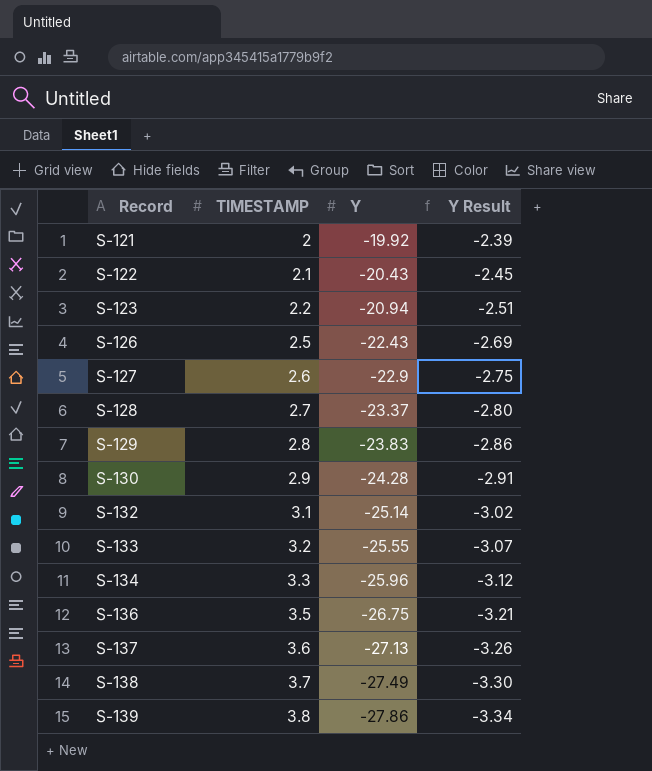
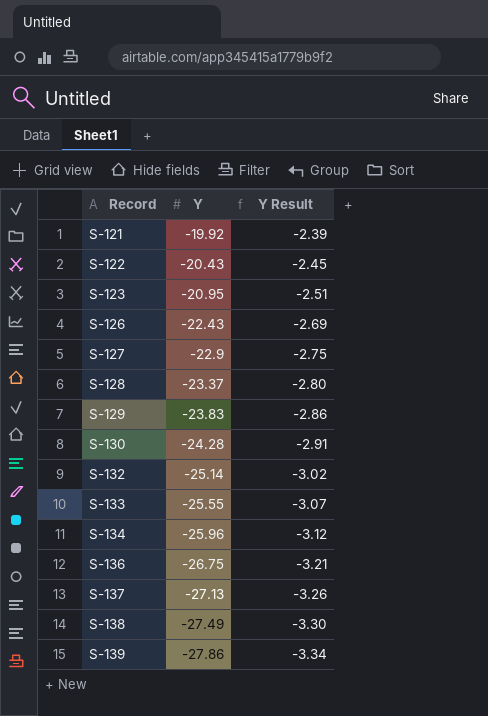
column TIMESTAMP | position: 2 -> none
S-123 | Y: -20.94 -> -20.95

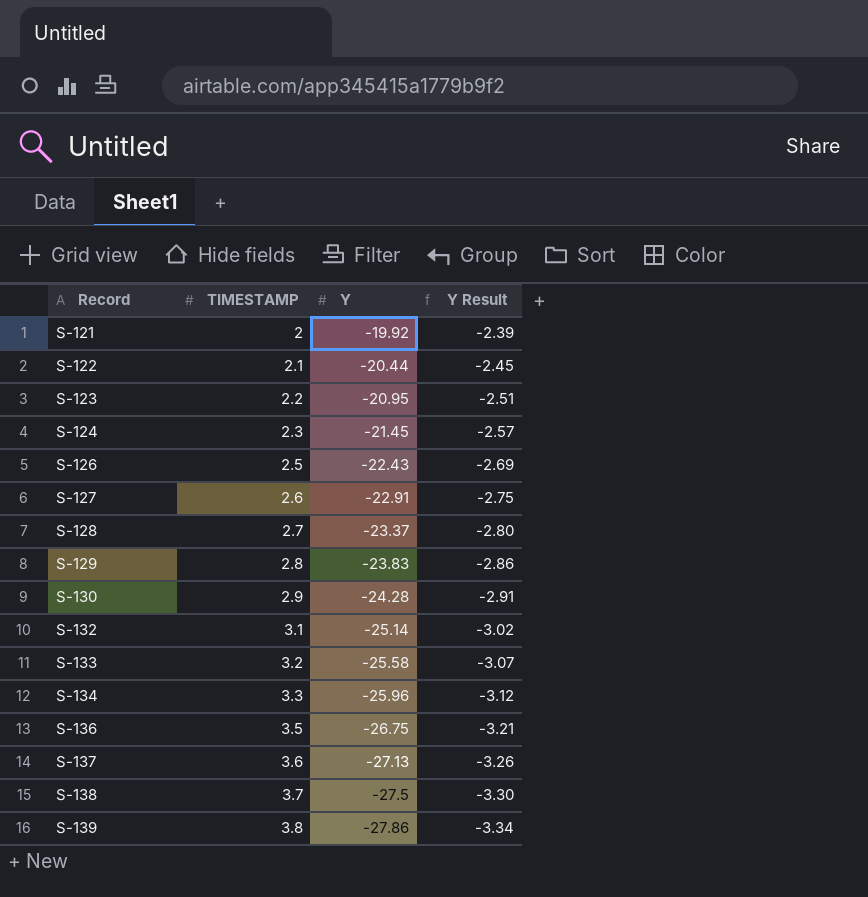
column TIMESTAMP | position: none -> 2
S-122 | Y: -20.43 -> -20.44
row S-124: none -> 2.3 | -21.45 | -2.57
S-127 | Y: -22.9 -> -22.91
S-133 | Y: -25.55 -> -25.58
S-138 | Y: -27.49 -> -27.5

